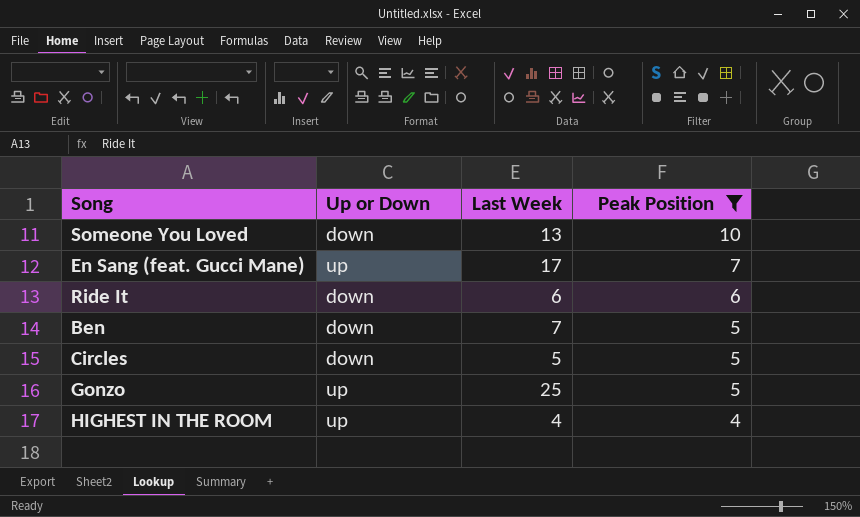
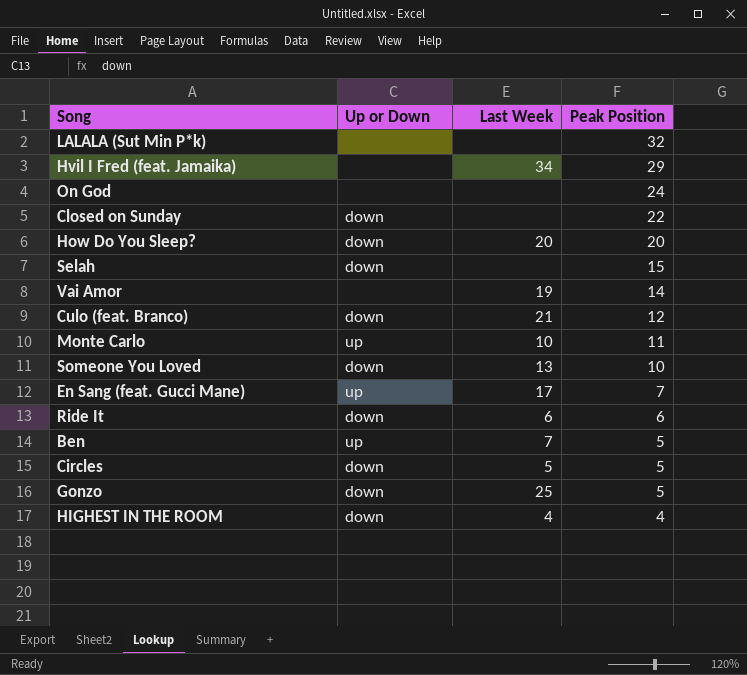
filter: Peak Position <= 10 -> none
Ben | Up or Down: down -> up
Gonzo | Up or Down: up -> down
HIGHEST IN THE ROOM | Up or Down: up -> down

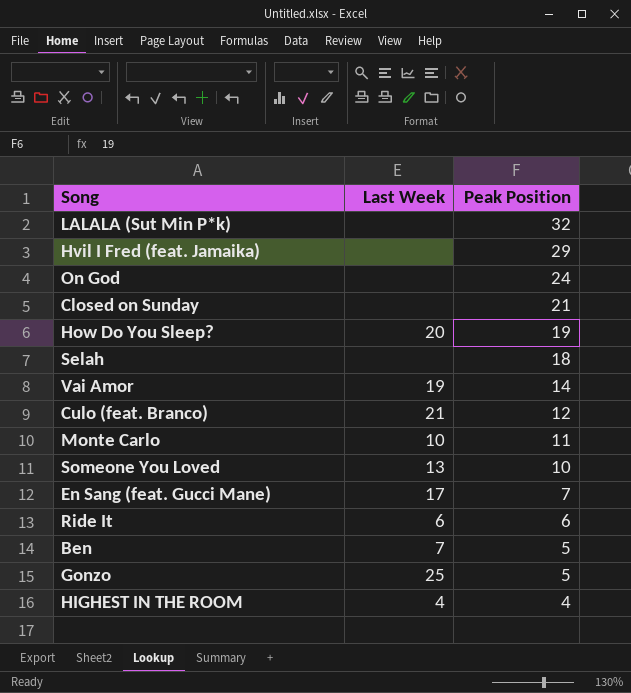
column Up or Down | position: 2 -> none
row Circles: down | 5 | 5 -> none
Hvil I Fred (feat. Jamaika) | Last Week: 34 -> none
Closed on Sunday | Peak Position: 22 -> 21
How Do You Sleep? | Peak Position: 20 -> 19
Selah | Peak Position: 15 -> 18

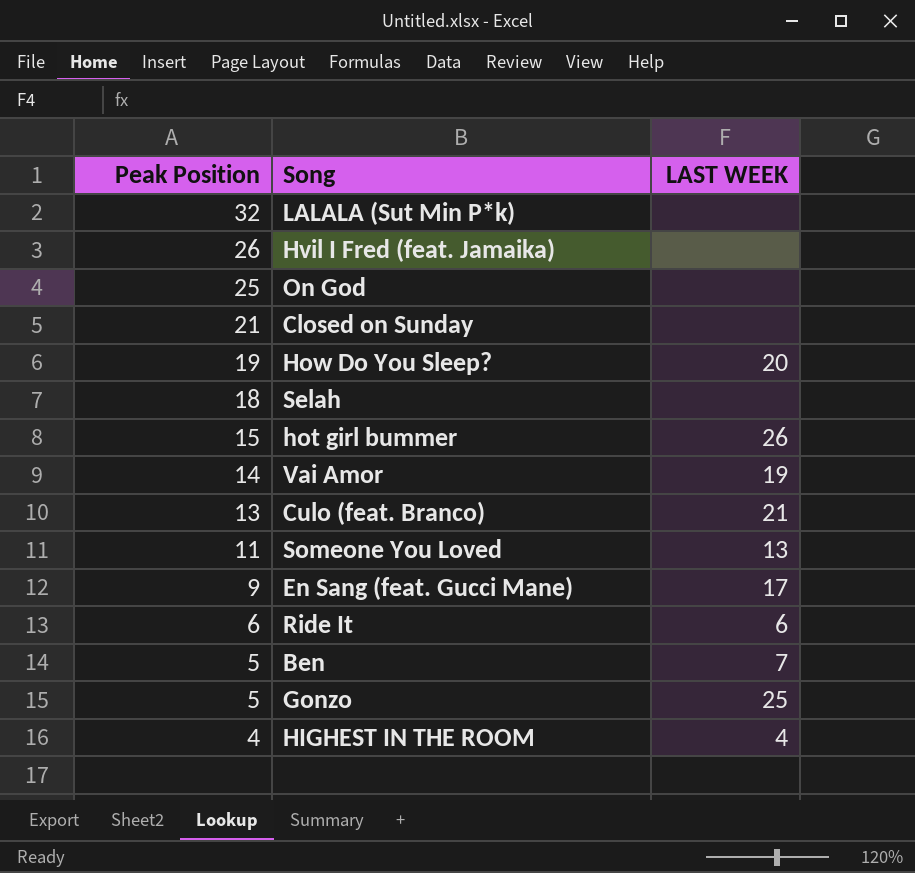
column Peak Position | position: 3 -> 1
column name: Last Week -> LAST WEEK
row Monte Carlo: 10 | 11 -> none
Hvil I Fred (feat. Jamaika) | Peak Position: 29 -> 26
On God | Peak Position: 24 -> 25
row hot girl bummer: none -> 15 | 26
Culo (feat. Branco) | Peak Position: 12 -> 13
Someone You Loved | Peak Position: 10 -> 11
En Sang (feat. Gucci Mane) | Peak Position: 7 -> 9

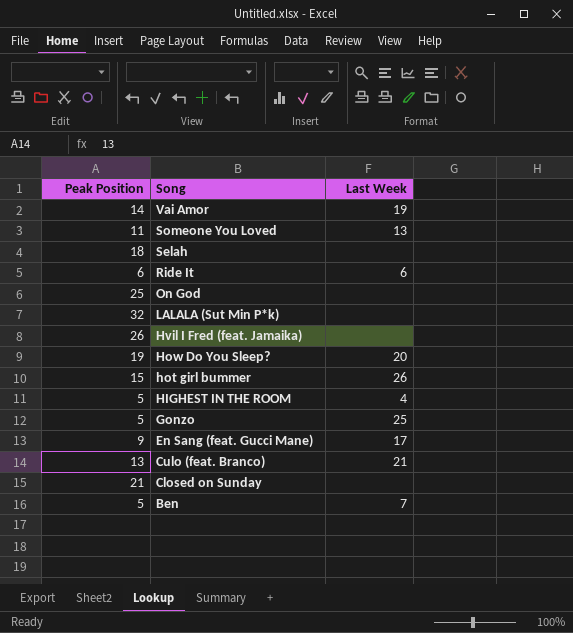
row order: Peak Position descending -> Song descending
column name: LAST WEEK -> Last Week
HIGHEST IN THE ROOM | Peak Position: 4 -> 5

